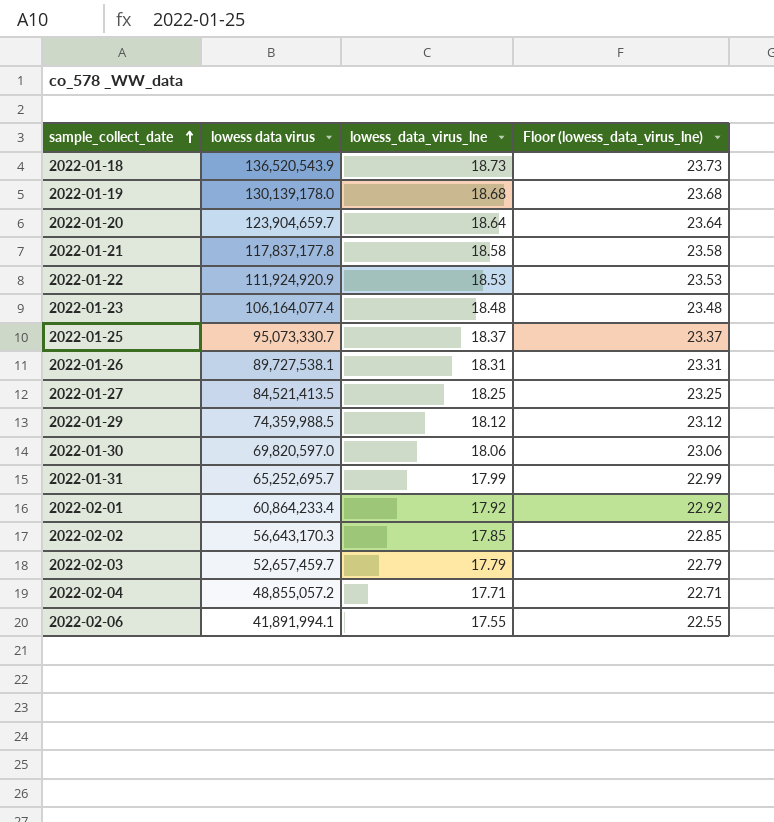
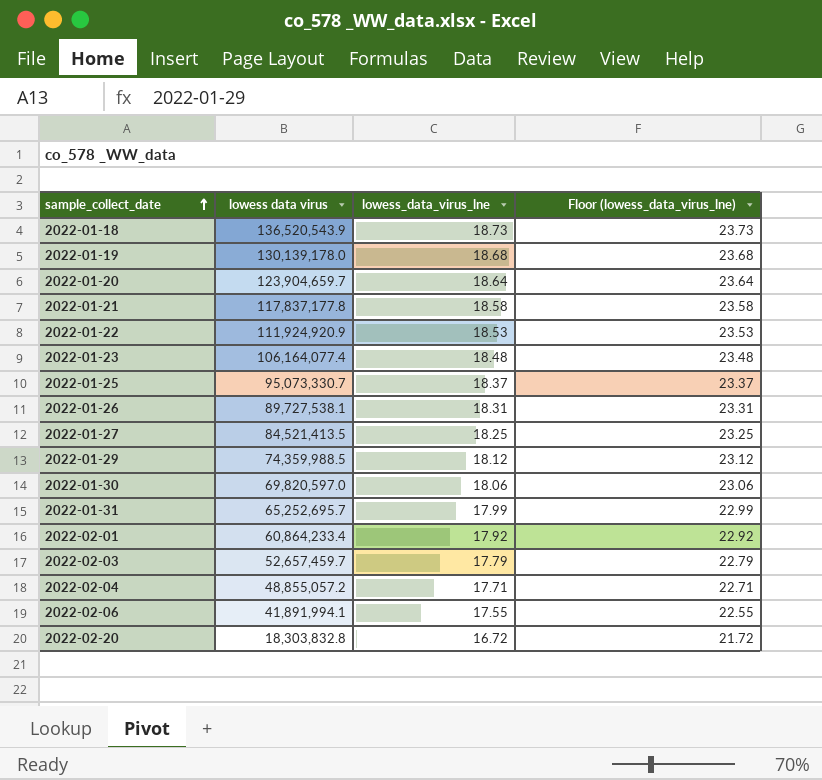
row 2022-02-02: 56,643,170.3 | 17.85 | 22.85 -> none
row 2022-02-20: none -> 18,303,832.8 | 16.72 | 21.72

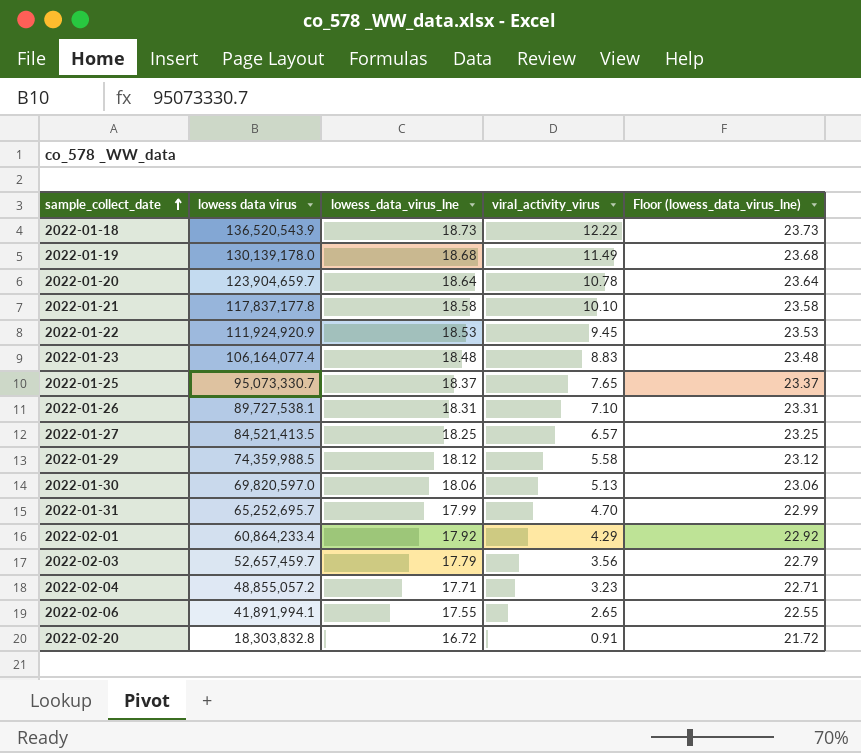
column viral_activity_virus | position: none -> 4

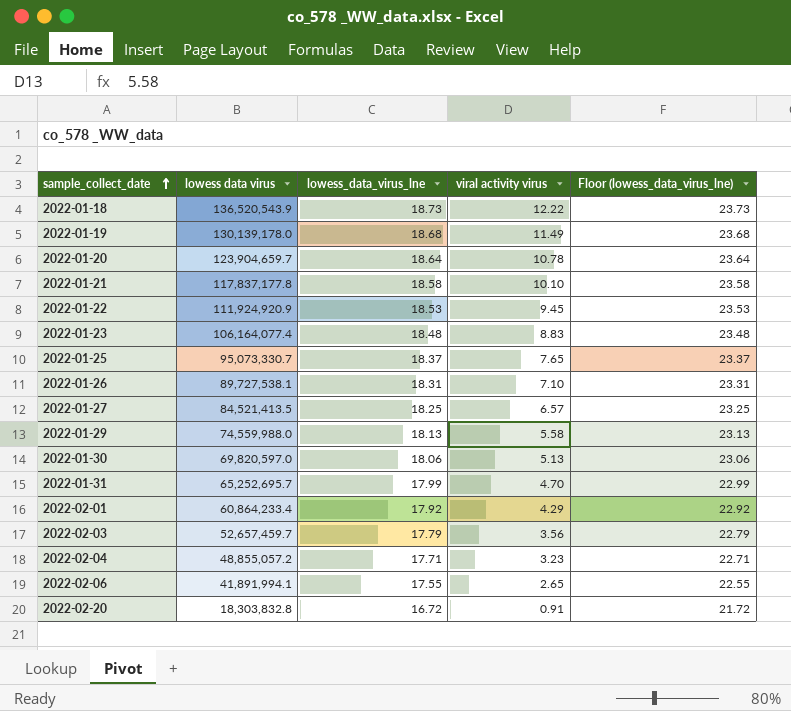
column name: viral_activity_virus -> viral activity virus
2022-01-29 | lowess data virus: 74,359,988.5 -> 74,559,988.0
2022-01-29 | lowess_data_virus_lne: 18.12 -> 18.13
2022-01-29 | Floor (lowess_data_virus_lne): 23.12 -> 23.13

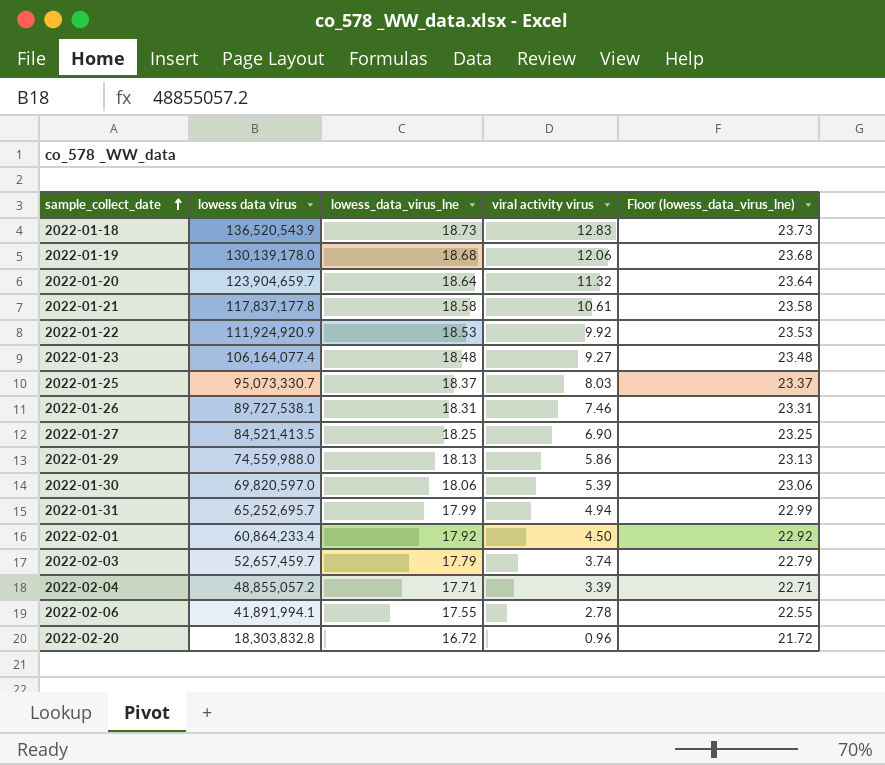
2022-01-18 | viral activity virus: 12.22 -> 12.83
2022-01-19 | viral activity virus: 11.49 -> 12.06
2022-01-20 | viral activity virus: 10.78 -> 11.32
2022-01-21 | viral activity virus: 10.10 -> 10.61
2022-01-22 | viral activity virus: 9.45 -> 9.92
2022-01-23 | viral activity virus: 8.83 -> 9.27
2022-01-25 | viral activity virus: 7.65 -> 8.03
2022-01-26 | viral activity virus: 7.10 -> 7.46
2022-01-27 | viral activity virus: 6.57 -> 6.90
2022-01-29 | viral activity virus: 5.58 -> 5.86
2022-01-30 | viral activity virus: 5.13 -> 5.39
2022-01-31 | viral activity virus: 4.70 -> 4.94
2022-02-01 | viral activity virus: 4.29 -> 4.50
2022-02-03 | viral activity virus: 3.56 -> 3.74
2022-02-04 | viral activity virus: 3.23 -> 3.39
2022-02-06 | viral activity virus: 2.65 -> 2.78
2022-02-20 | viral activity virus: 0.91 -> 0.96

